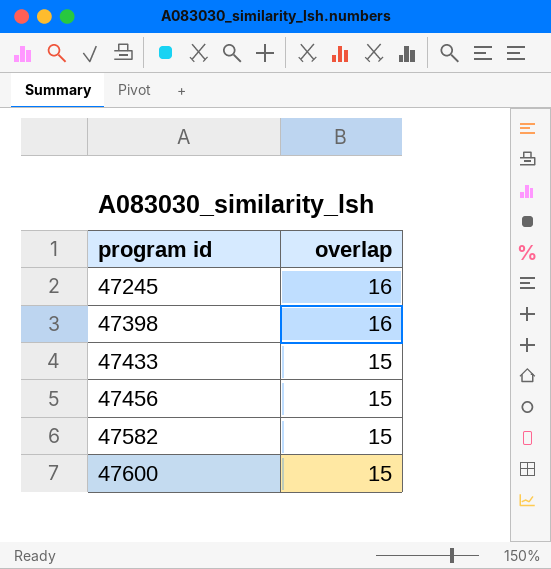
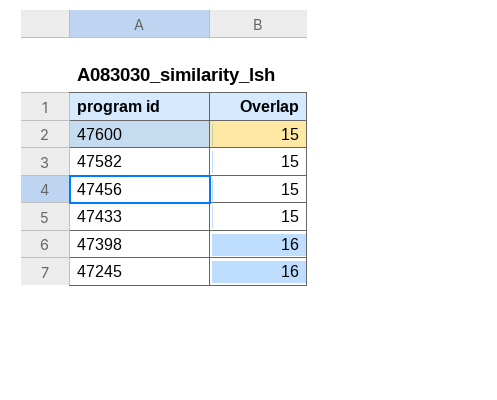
row order: program id ascending -> program id descending
column name: overlap -> Overlap

